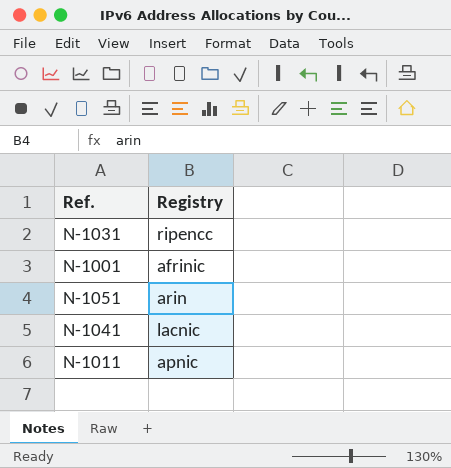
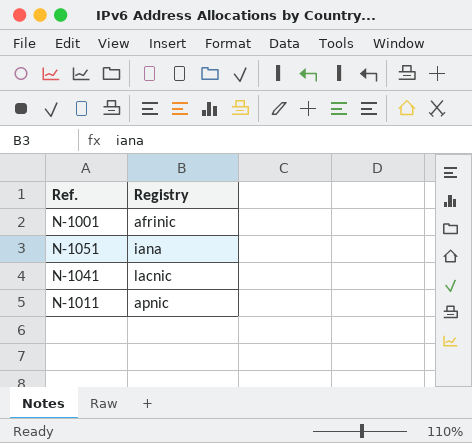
row N-1031: ripencc -> none
N-1051 | Registry: arin -> iana

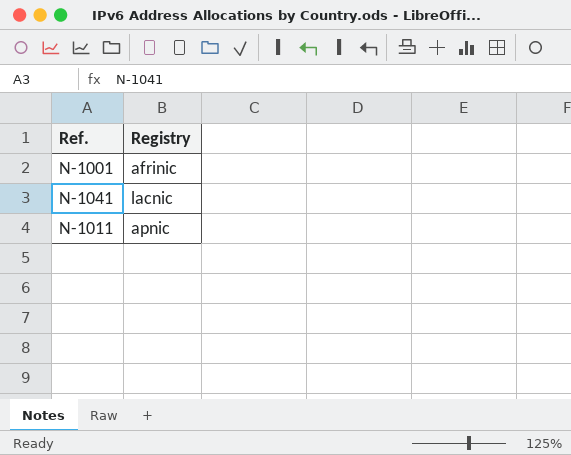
row N-1051: iana -> none

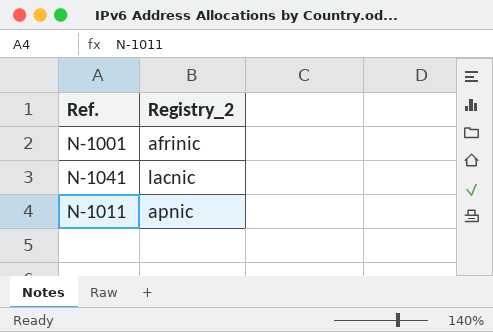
column name: Registry -> Registry_2

